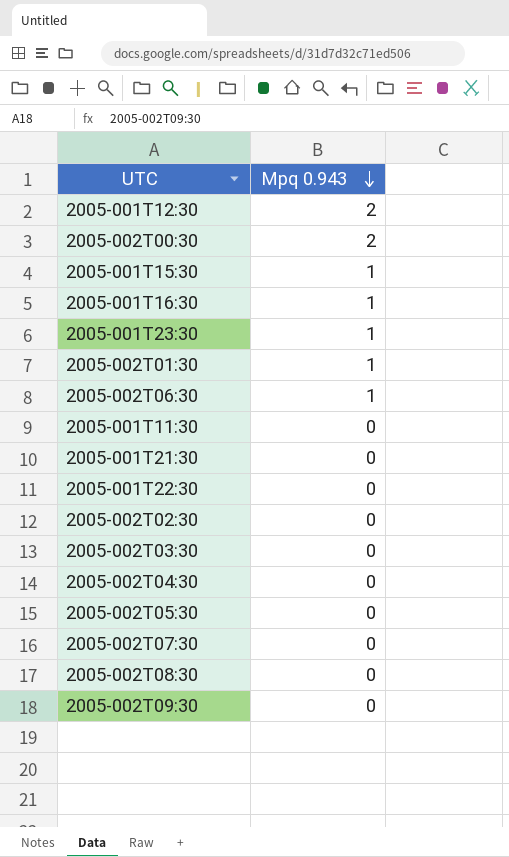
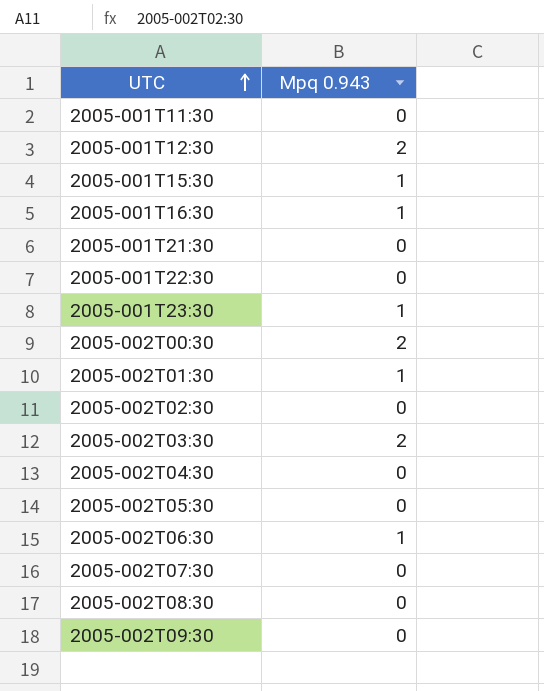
row order: Mpq 0.943 descending -> UTC ascending
2005-002T03:30 | Mpq 0.943: 0 -> 2

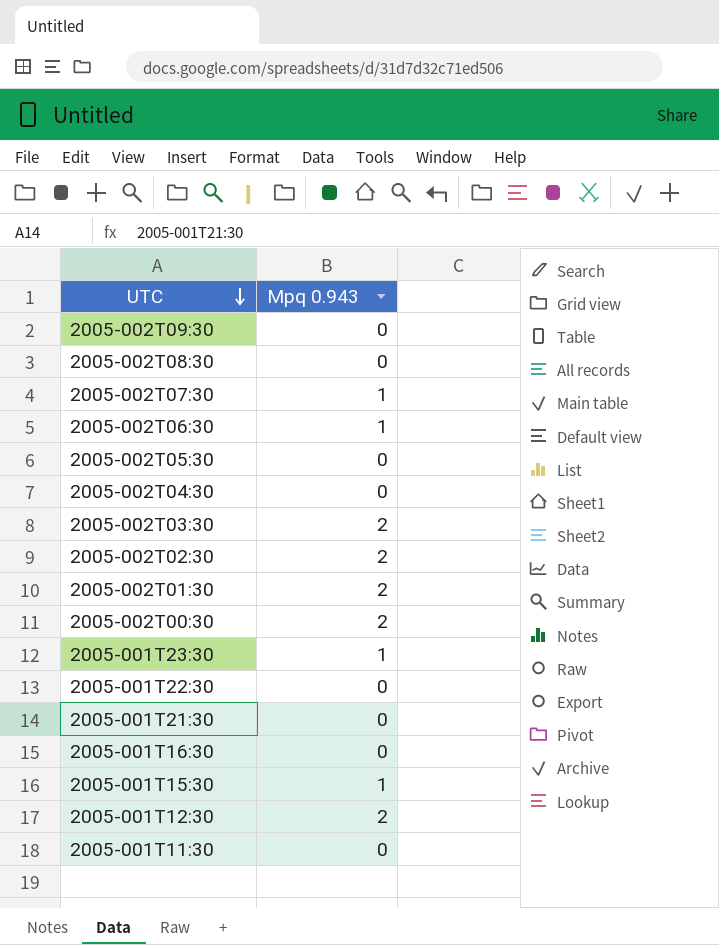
row order: UTC ascending -> UTC descending
2005-002T07:30 | Mpq 0.943: 0 -> 1
2005-002T02:30 | Mpq 0.943: 0 -> 2
2005-002T01:30 | Mpq 0.943: 1 -> 2
2005-001T16:30 | Mpq 0.943: 1 -> 0

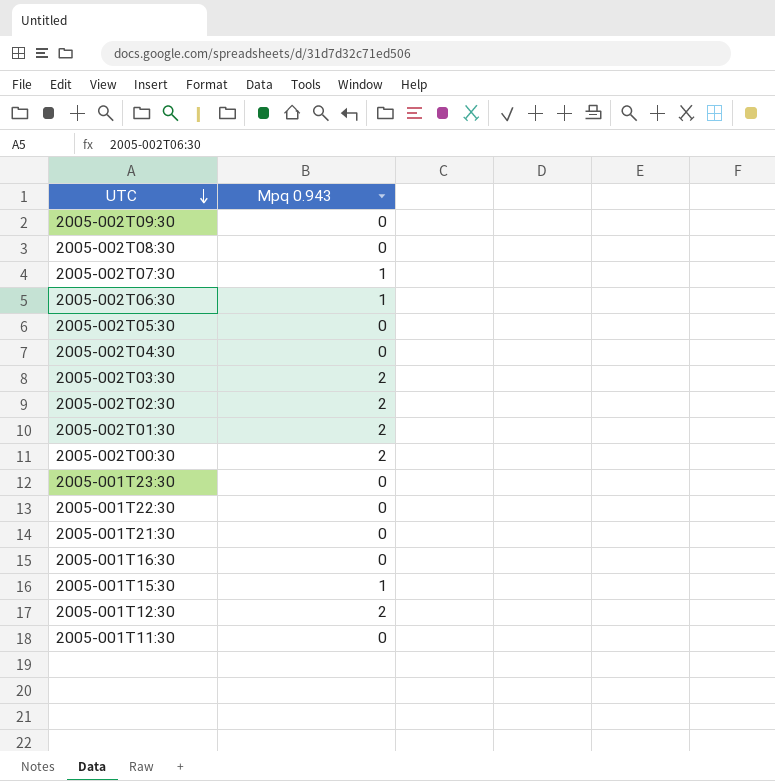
2005-001T23:30 | Mpq 0.943: 1 -> 0

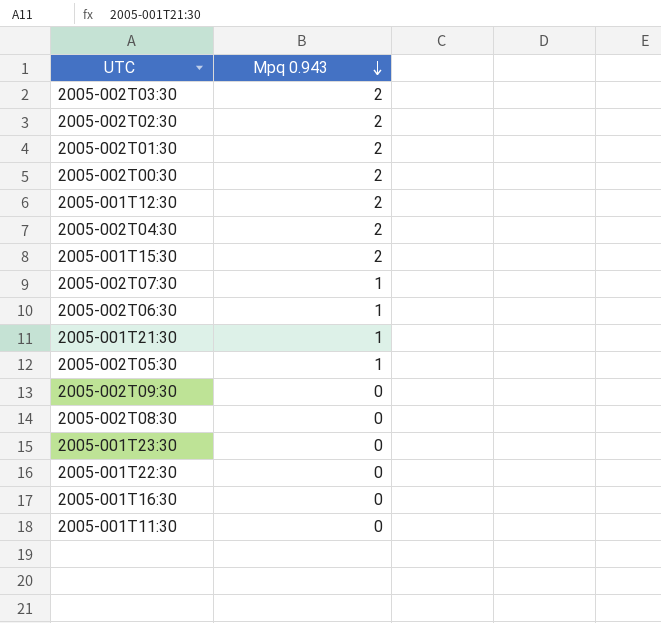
row order: UTC descending -> Mpq 0.943 descending
2005-002T04:30 | Mpq 0.943: 0 -> 2
2005-001T15:30 | Mpq 0.943: 1 -> 2
2005-001T21:30 | Mpq 0.943: 0 -> 1
2005-002T05:30 | Mpq 0.943: 0 -> 1

